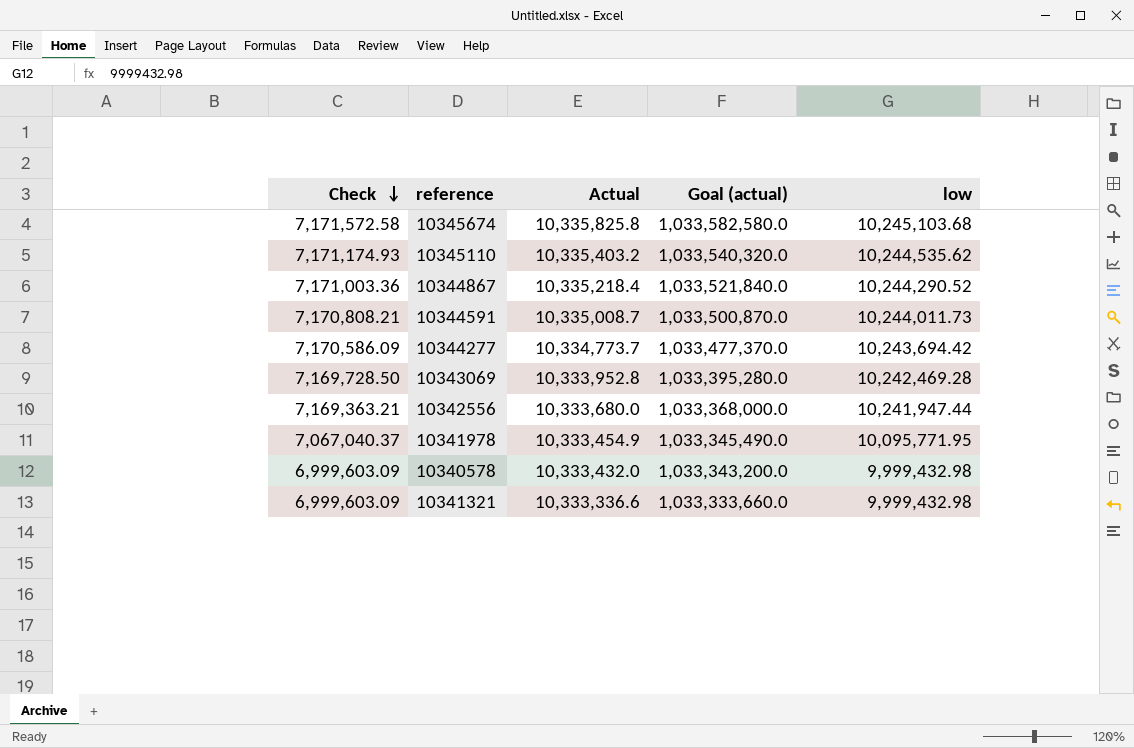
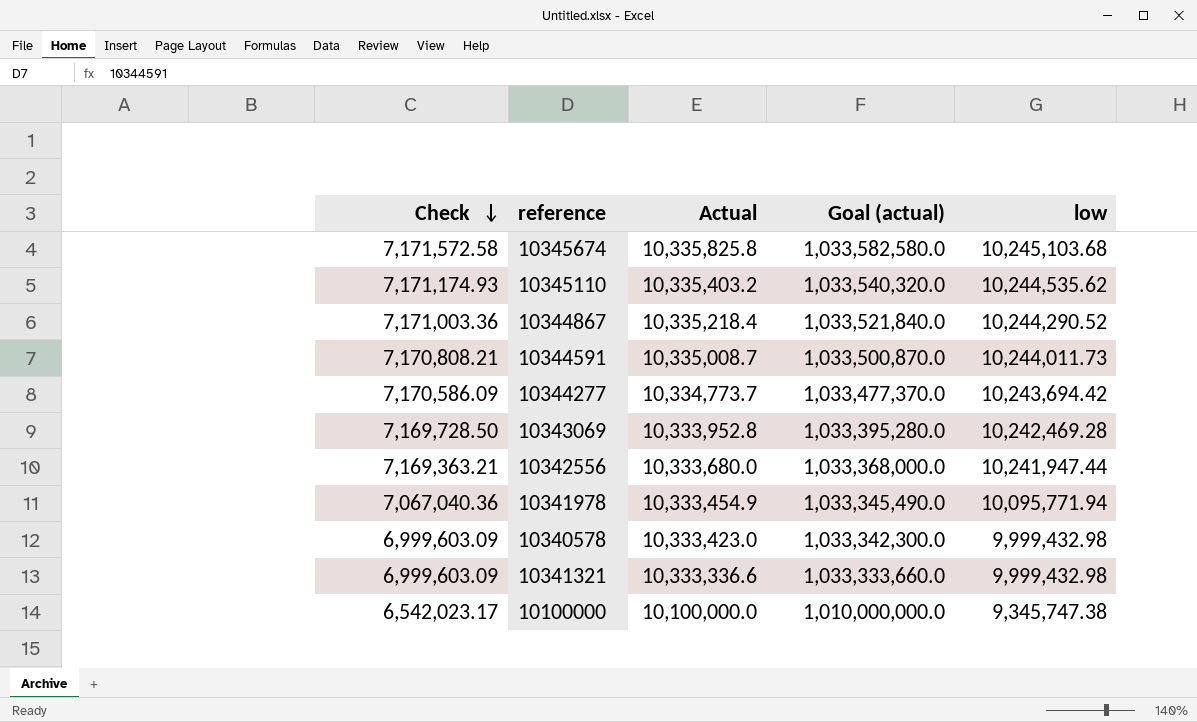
10341978 | Check: 7,067,040.37 -> 7,067,040.36
10341978 | low: 10,095,771.95 -> 10,095,771.94
10340578 | Actual: 10,333,432.0 -> 10,333,423.0
10340578 | Goal (actual): 1,033,343,200.0 -> 1,033,342,300.0
row 10100000: none -> 6,542,023.17 | 10,100,000.0 | 1,010,000,000.0 | 9,345,747.38

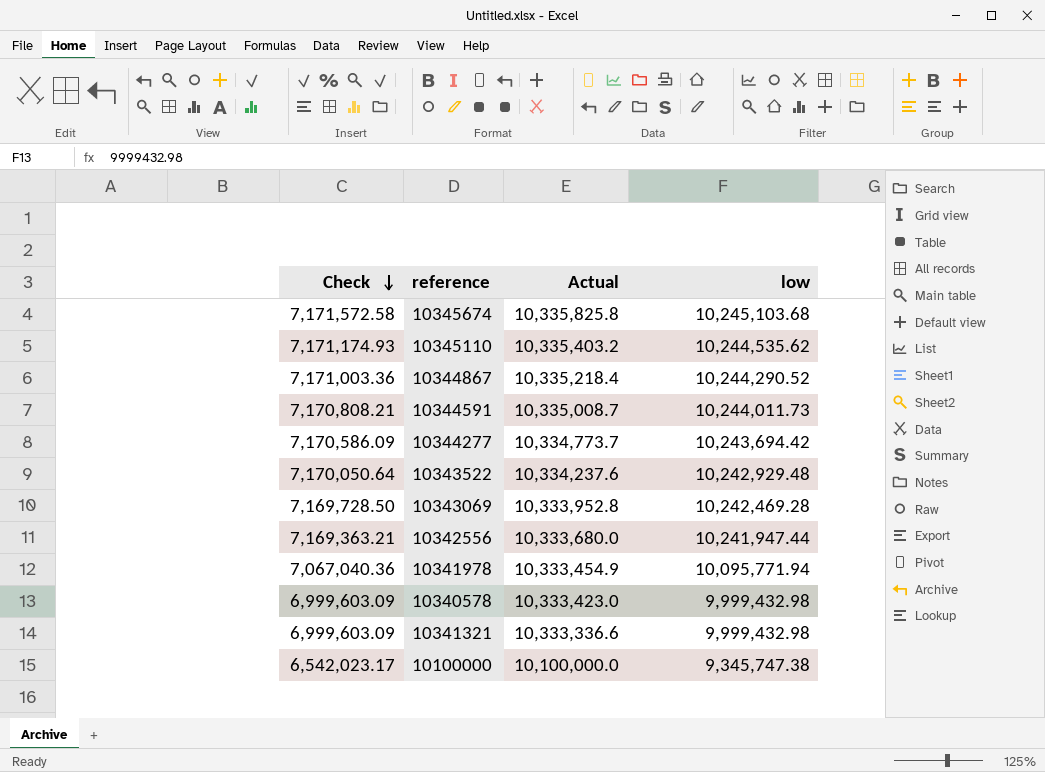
column Goal (actual) | formula: [Actual] * 100 -> none
row 10343522: none -> 7,170,050.64 | 10,334,237.6 | 10,242,929.48

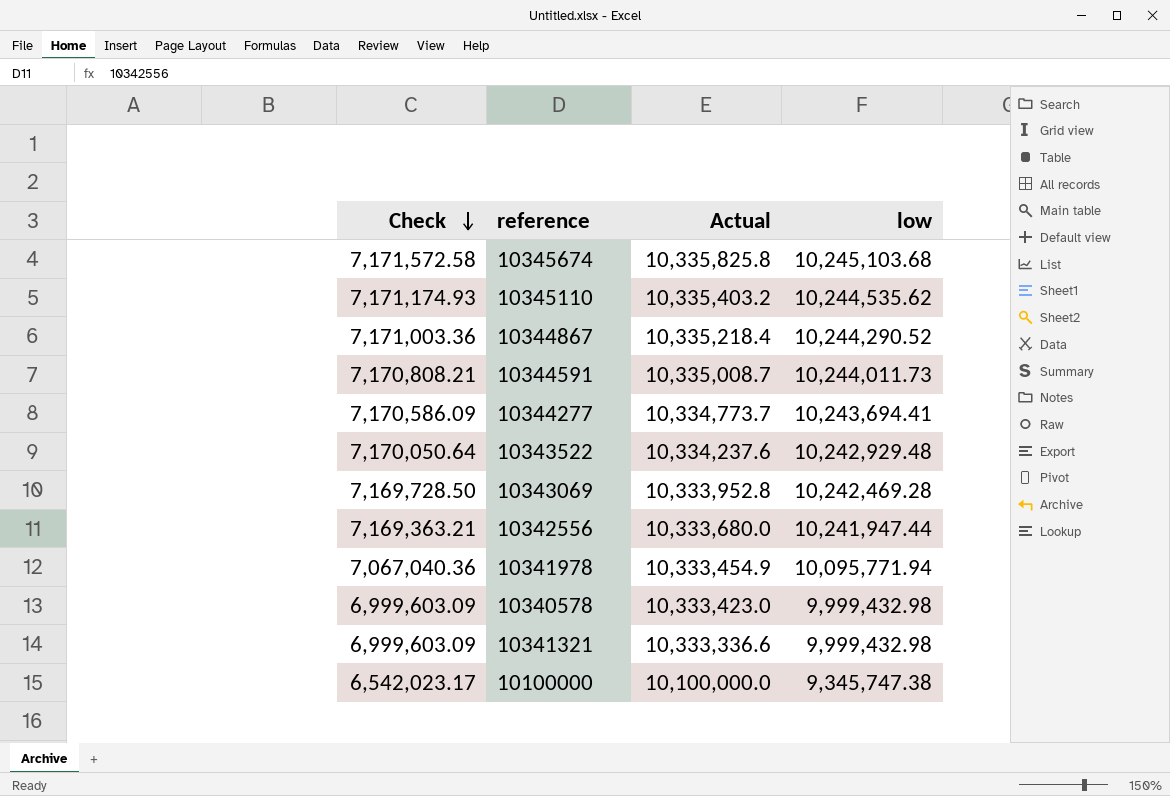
10344277 | low: 10,243,694.42 -> 10,243,694.41

